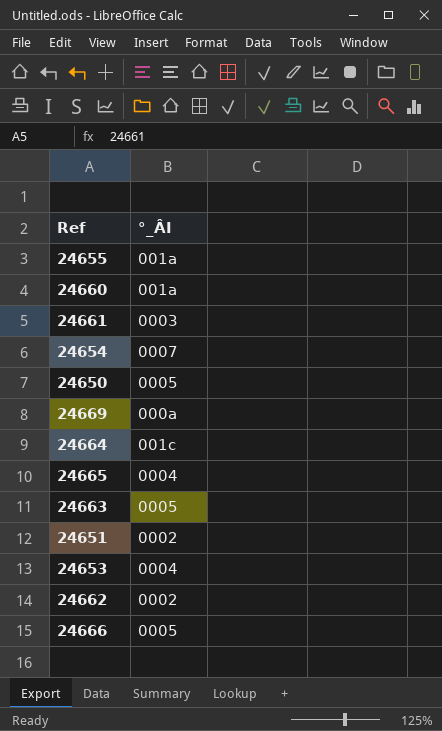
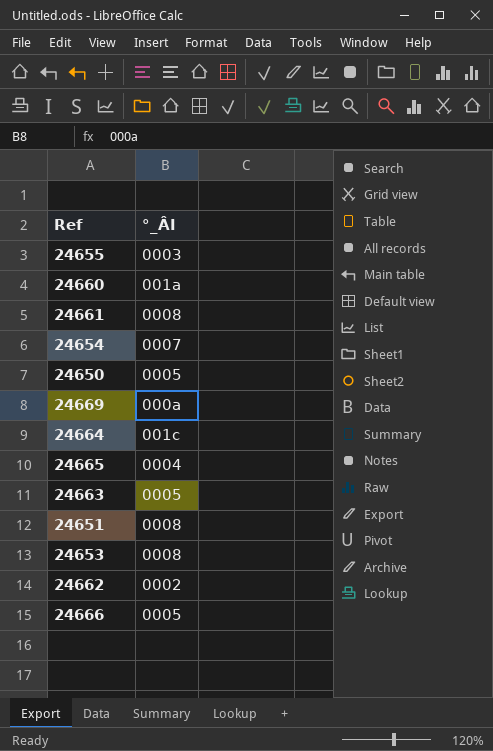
24655 | °_ÂI: 001a -> 0003
24661 | °_ÂI: 0003 -> 0008
24651 | °_ÂI: 0002 -> 0008
24653 | °_ÂI: 0004 -> 0008

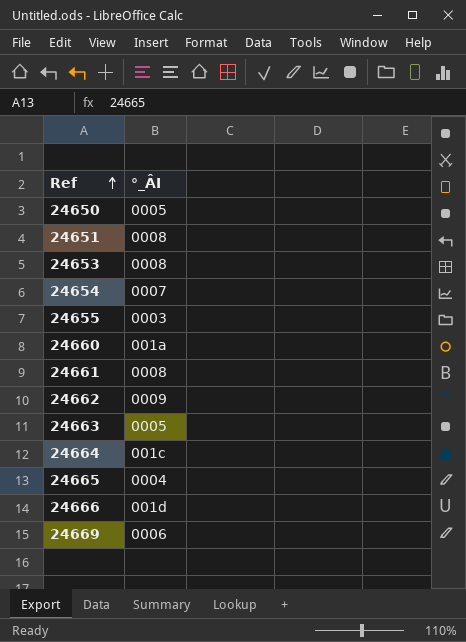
row order: none -> Ref ascending
24662 | °_ÂI: 0002 -> 0009
24666 | °_ÂI: 0005 -> 001d
24669 | °_ÂI: 000a -> 0006

